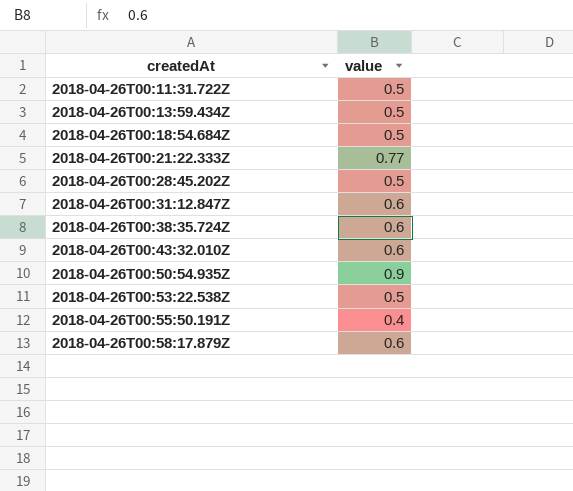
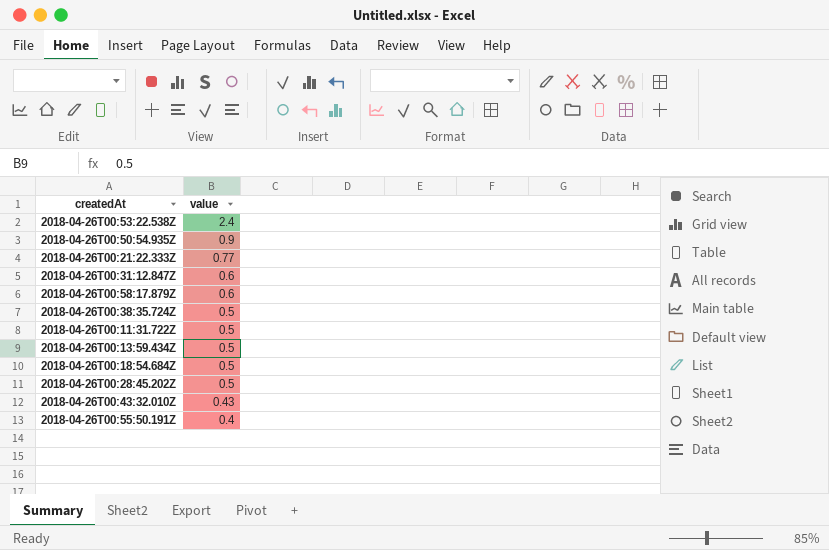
row order: createdAt ascending -> value descending
2018-04-26T00:53:22.538Z | value: 0.5 -> 2.4
2018-04-26T00:38:35.724Z | value: 0.6 -> 0.5
2018-04-26T00:43:32.010Z | value: 0.6 -> 0.43

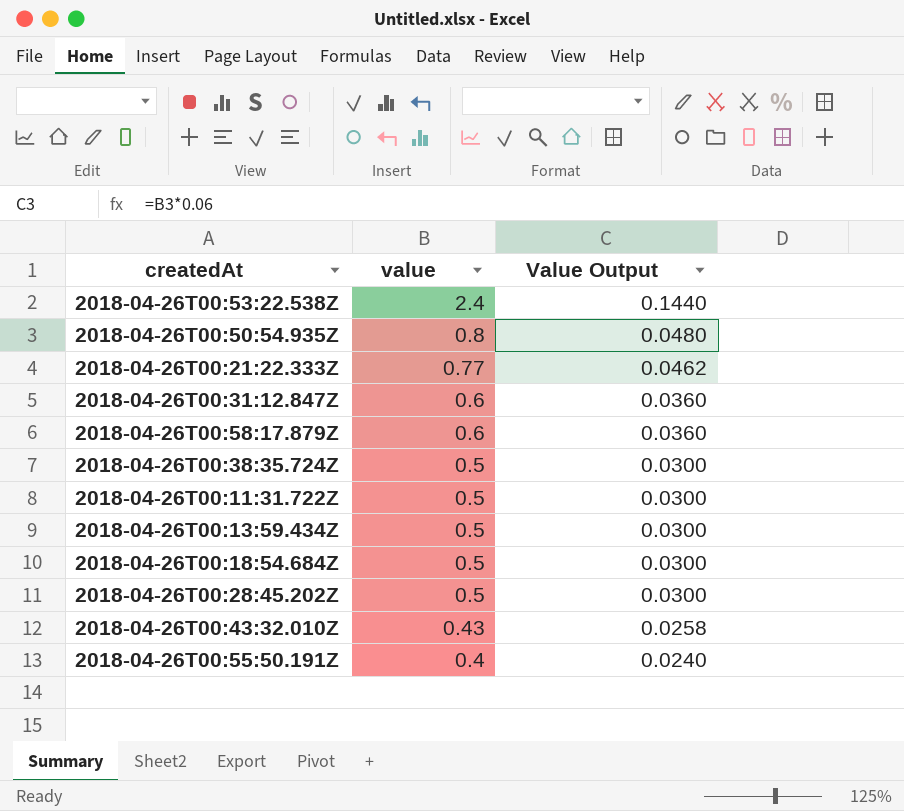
column Value Output | formula: none -> [value] * 0.06
2018-04-26T00:50:54.935Z | value: 0.9 -> 0.8

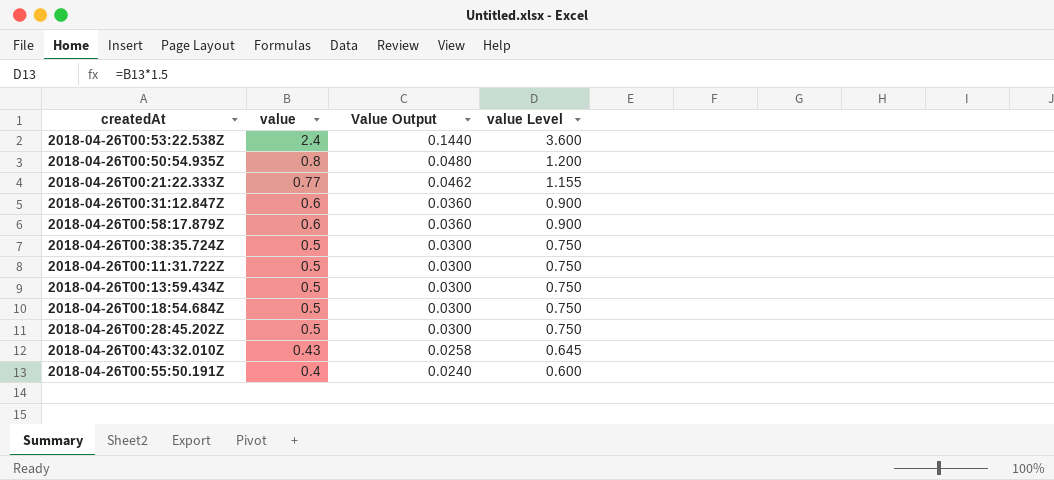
column value Level | formula: none -> [value] * 1.5

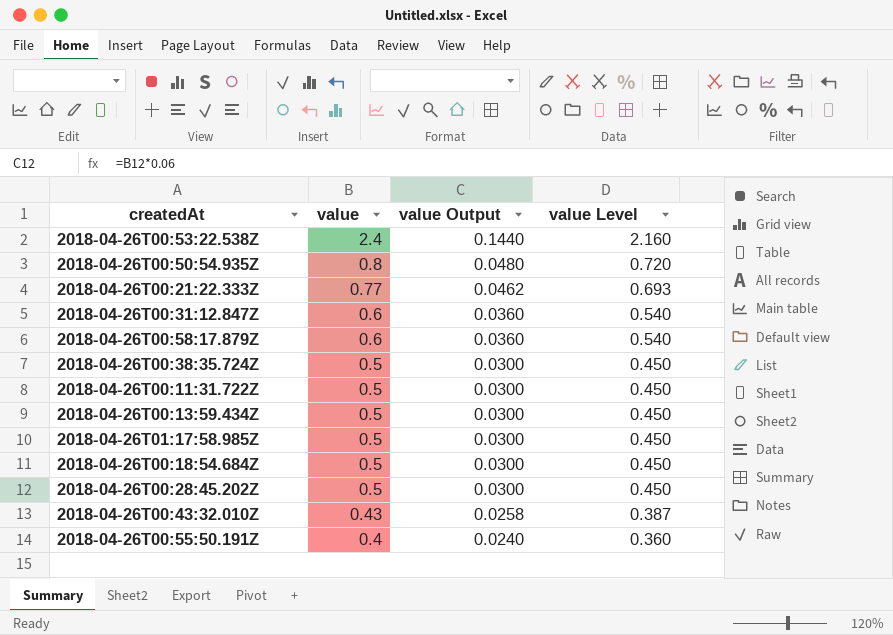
column name: Value Output -> value Output
column value Level | formula: [value] * 1.5 -> [value] * 0.9
row 2018-04-26T01:17:58.985Z: none -> 0.5 | 0.0300 | 0.450

